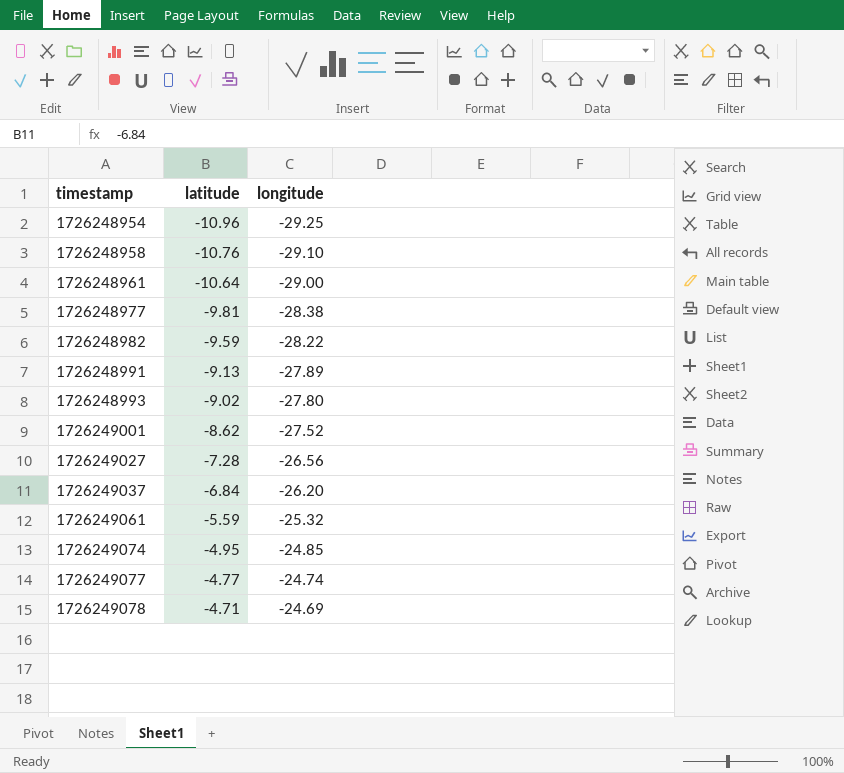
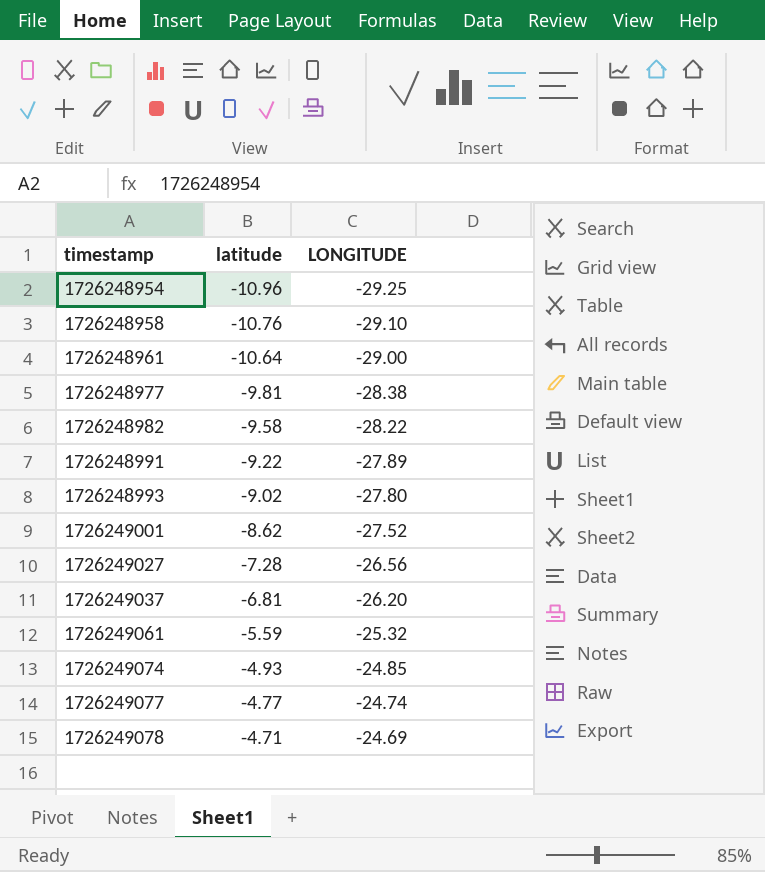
column name: longitude -> LONGITUDE
1726248982 | latitude: -9.59 -> -9.58
1726248991 | latitude: -9.13 -> -9.22
1726249037 | latitude: -6.84 -> -6.81
1726249074 | latitude: -4.95 -> -4.93

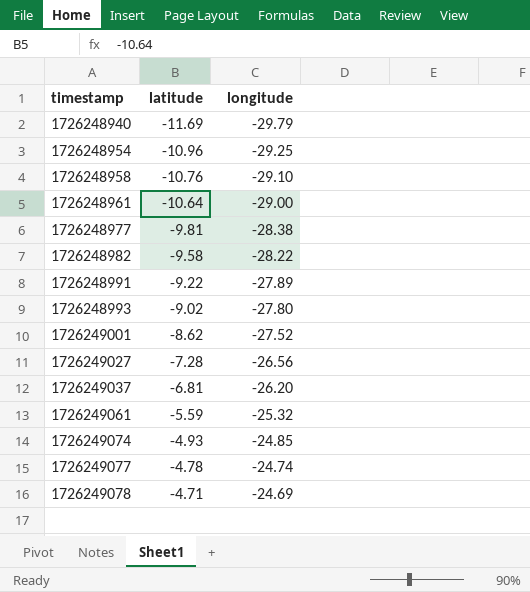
column name: LONGITUDE -> longitude
row 1726248940: none -> -11.69 | -29.79
1726249077 | latitude: -4.77 -> -4.78

